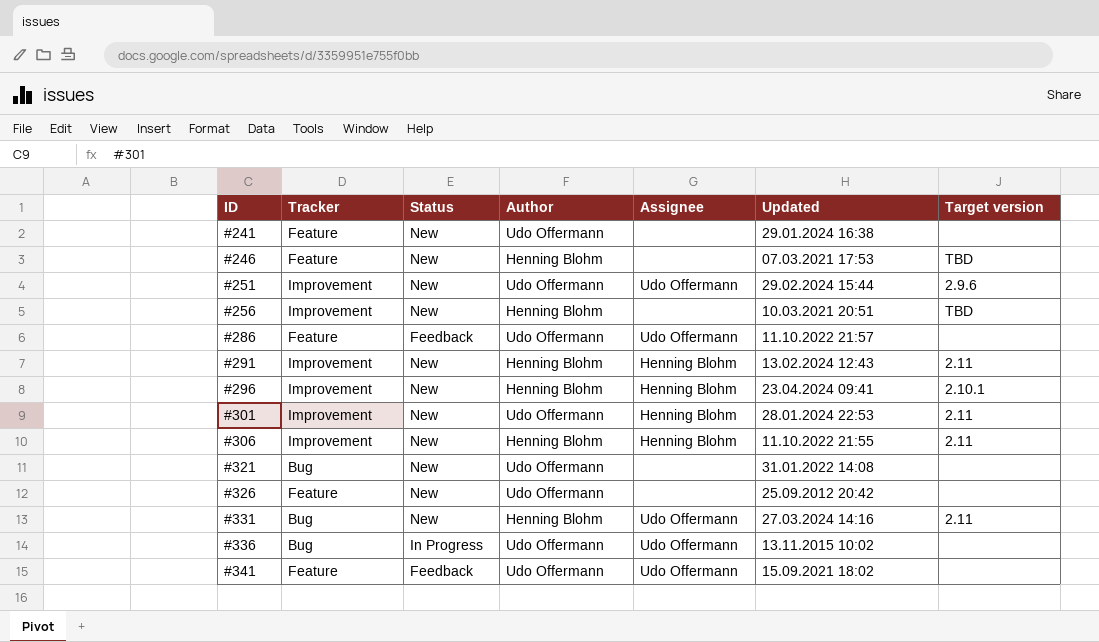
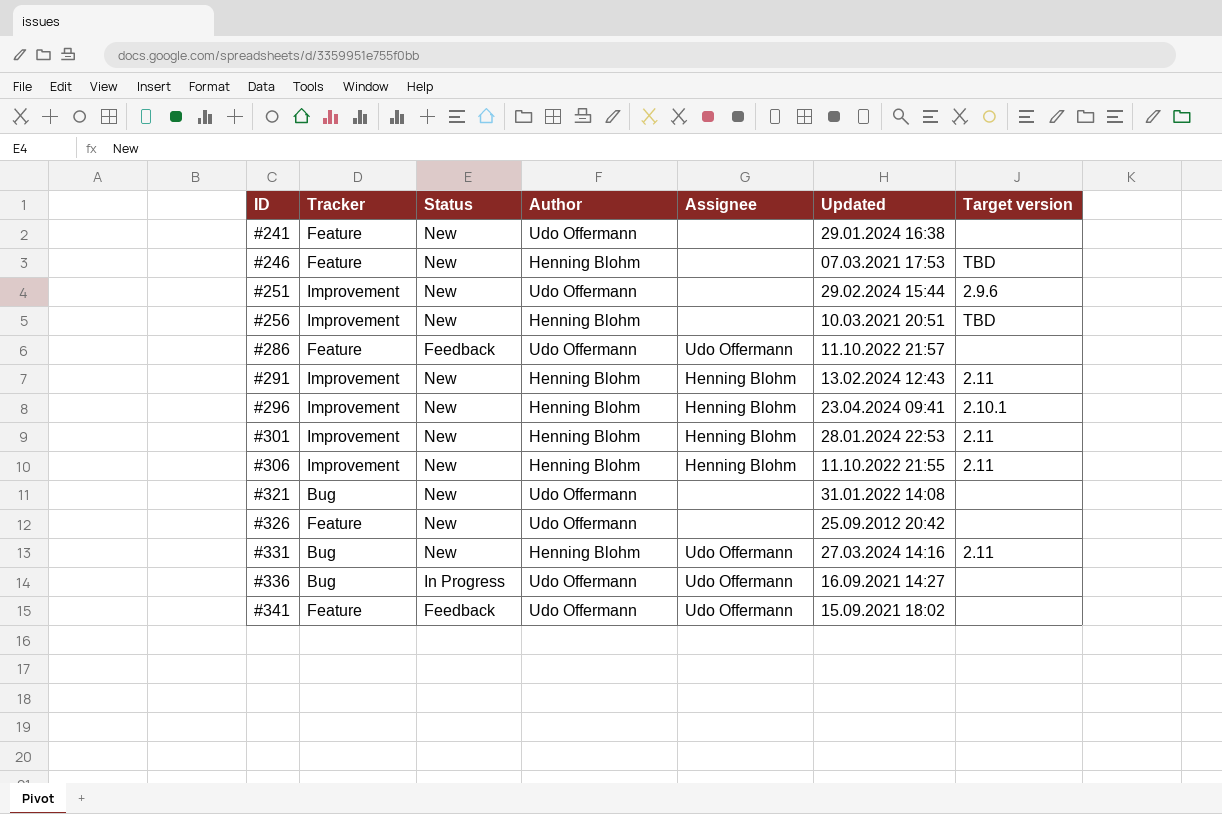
#251 | Assignee: Udo Offermann -> none
#301 | Author: Udo Offermann -> Henning Blohm
#336 | Updated: 13.11.2015 10:02 -> 16.09.2021 14:27

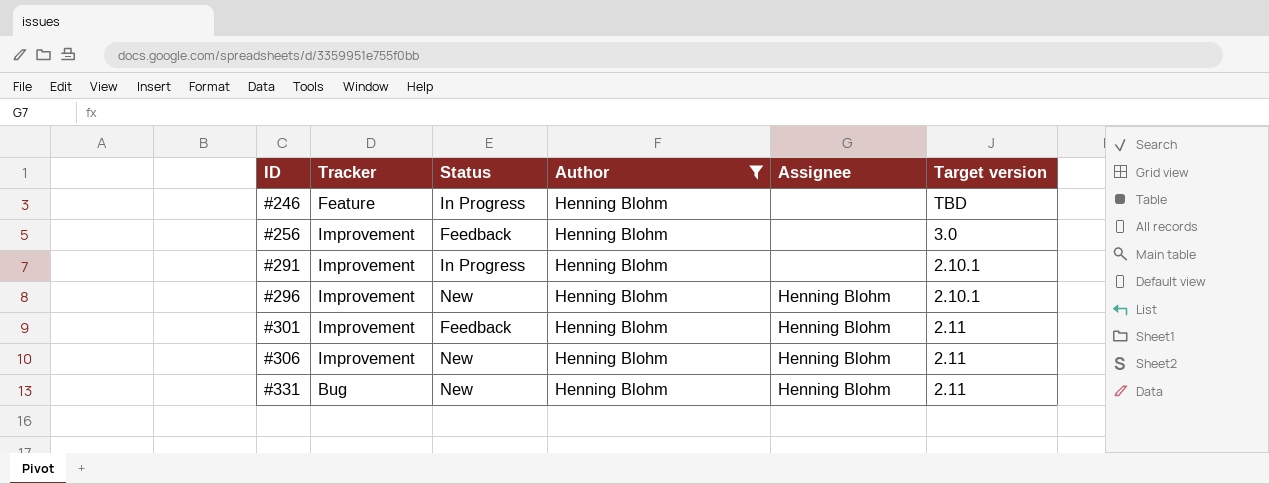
filter: none -> Author = Henning Blohm
column Updated | position: 6 -> none
#246 | Status: New -> In Progress
#256 | Status: New -> Feedback
#256 | Target version: TBD -> 3.0
#291 | Status: New -> In Progress
#291 | Assignee: Henning Blohm -> none
#291 | Target version: 2.11 -> 2.10.1
#301 | Status: New -> Feedback
#331 | Assignee: Udo Offermann -> Henning Blohm

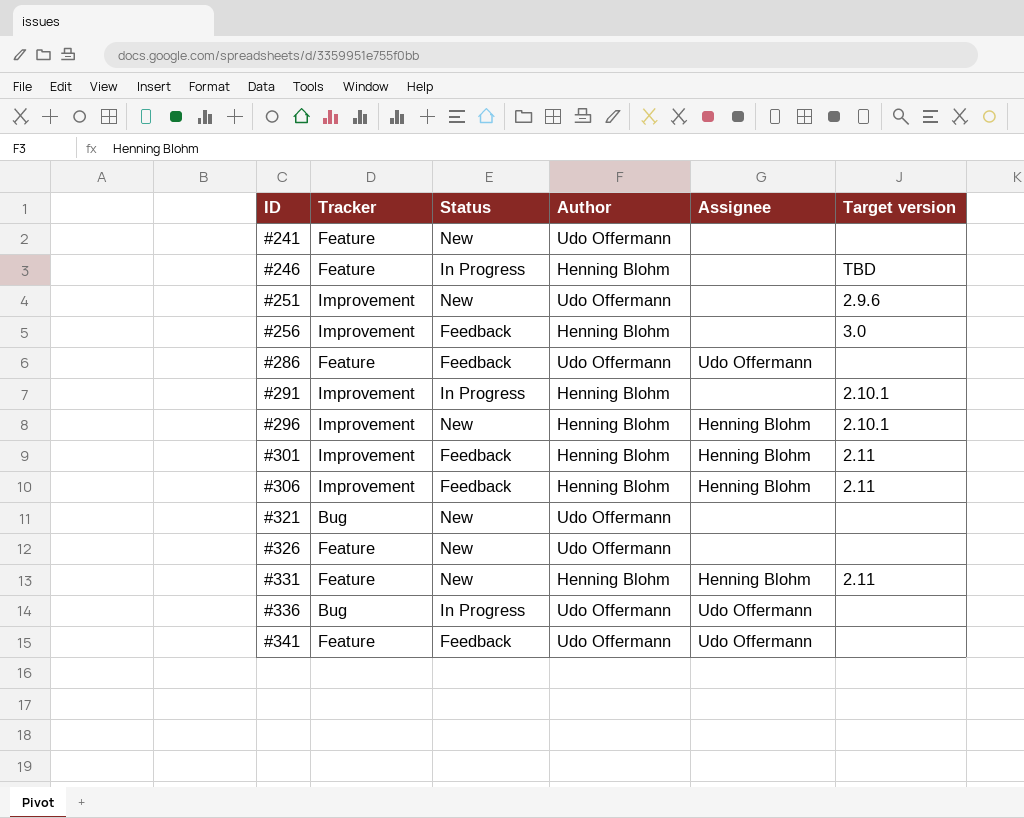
filter: Author = Henning Blohm -> none
#306 | Status: New -> Feedback
#331 | Tracker: Bug -> Feature

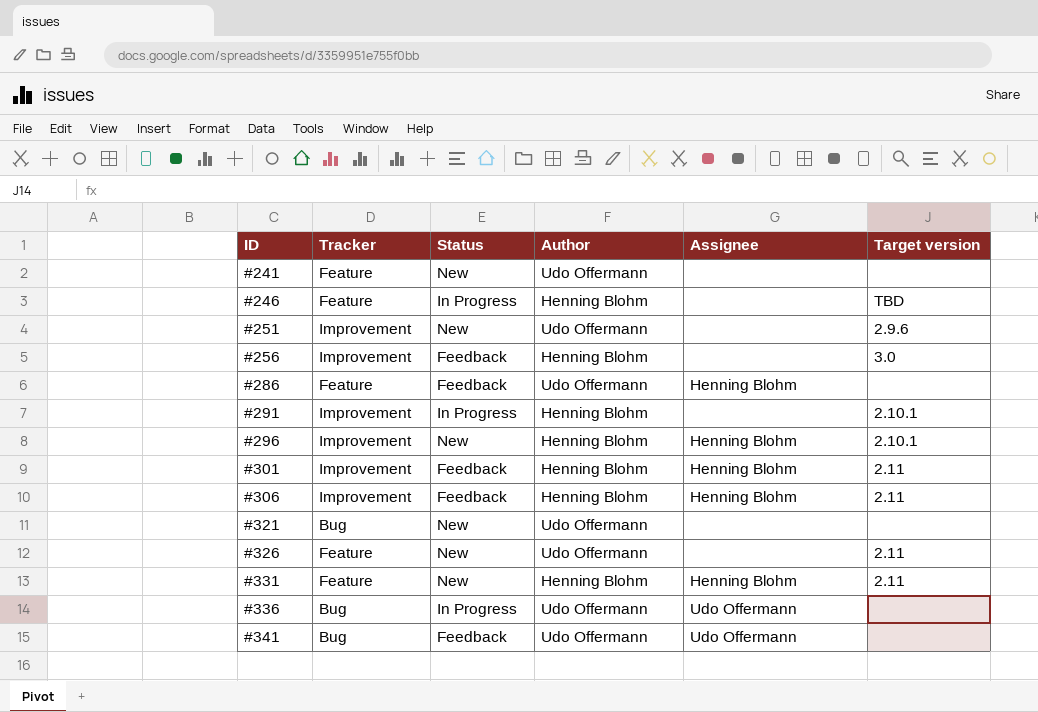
#286 | Assignee: Udo Offermann -> Henning Blohm
#326 | Target version: none -> 2.11
#341 | Tracker: Feature -> Bug

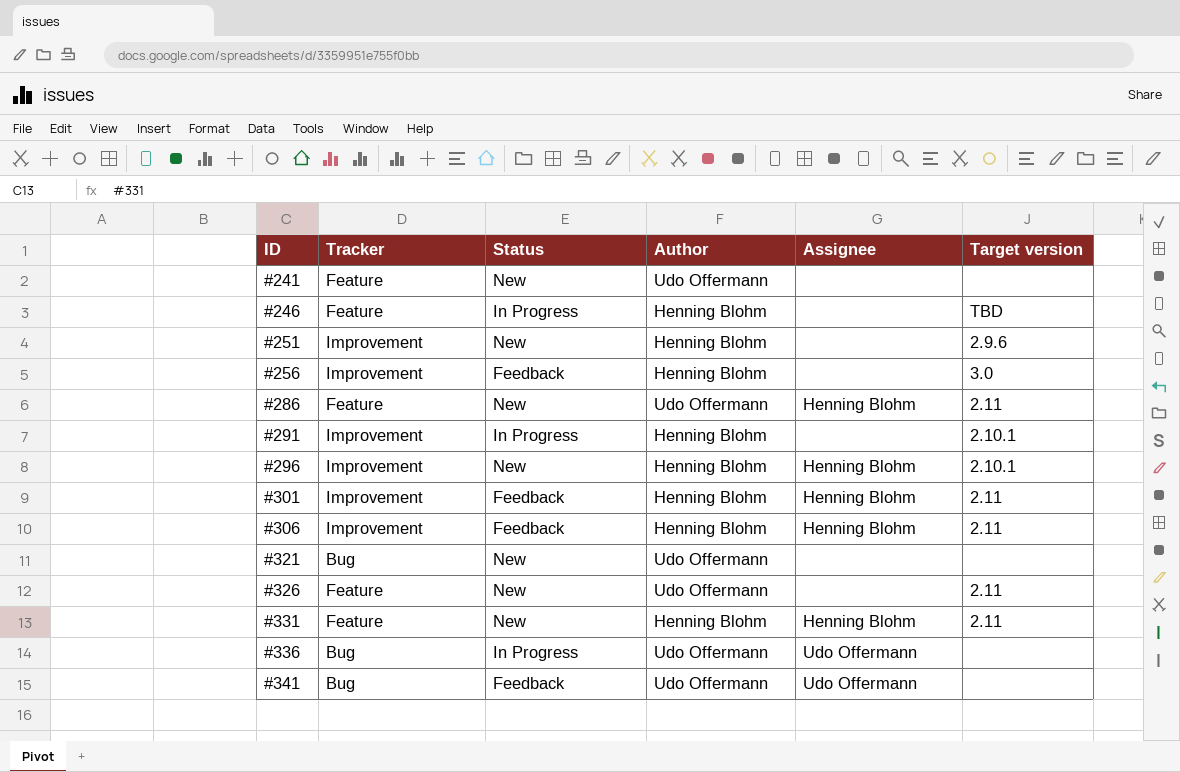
#251 | Author: Udo Offermann -> Henning Blohm
#286 | Status: Feedback -> New
#286 | Target version: none -> 2.11

